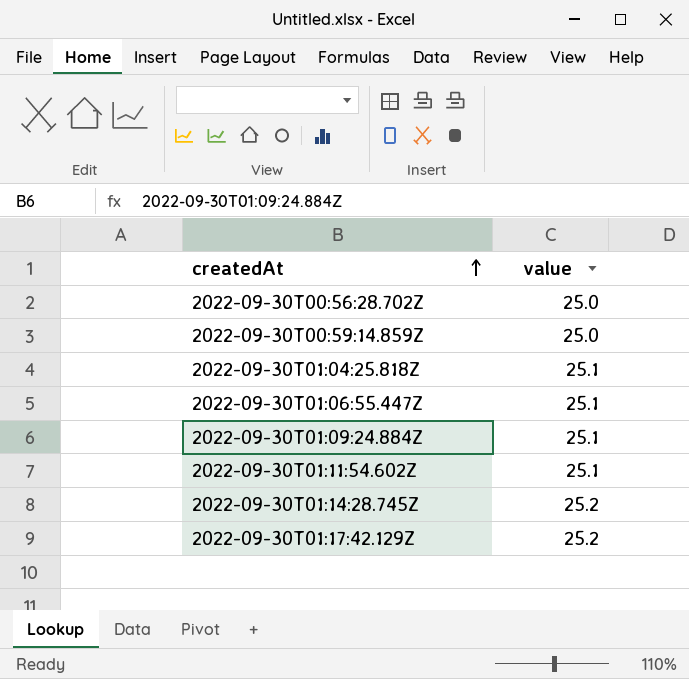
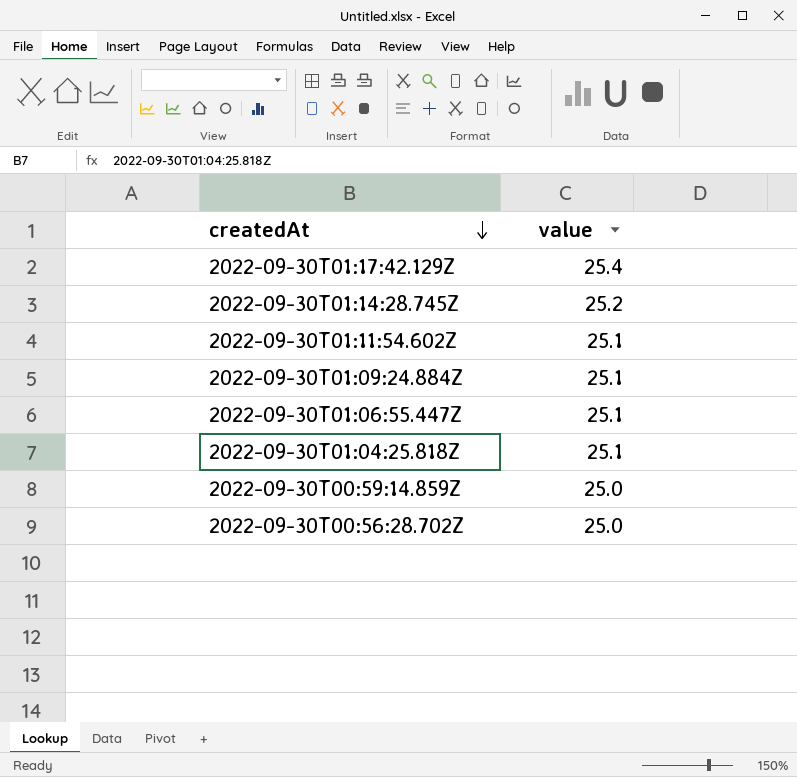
row order: createdAt ascending -> createdAt descending
2022-09-30T01:17:42.129Z | value: 25.2 -> 25.4

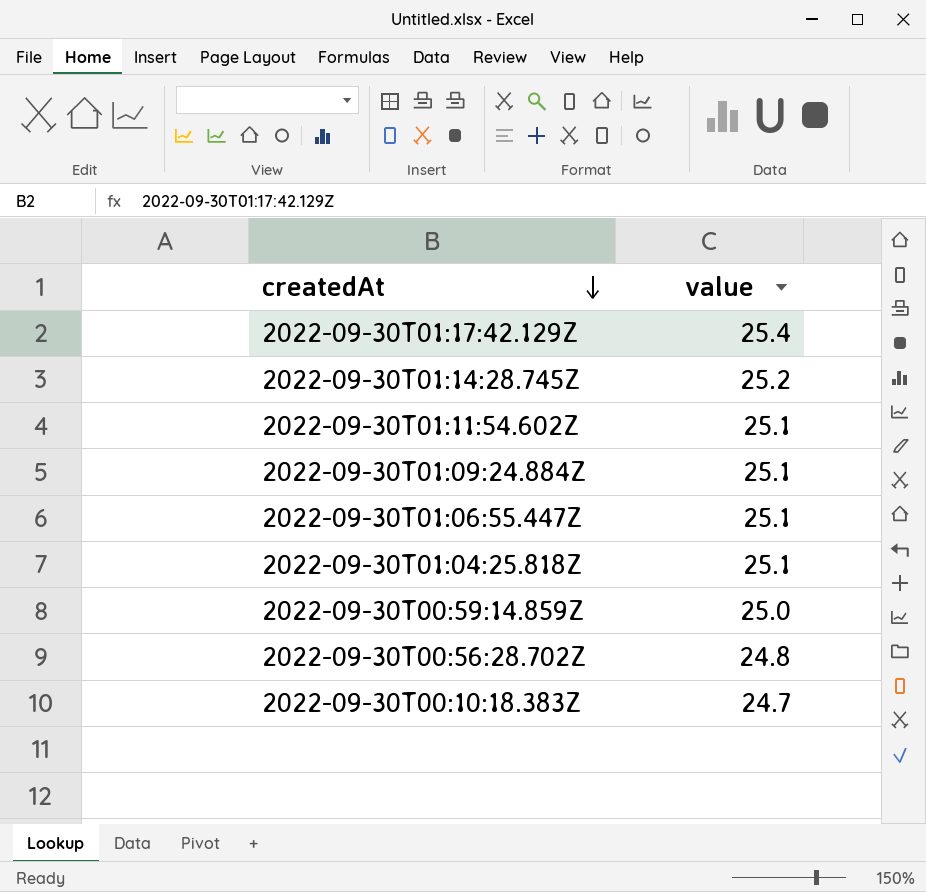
2022-09-30T00:56:28.702Z | value: 25.0 -> 24.8
row 2022-09-30T00:10:18.383Z: none -> 24.7

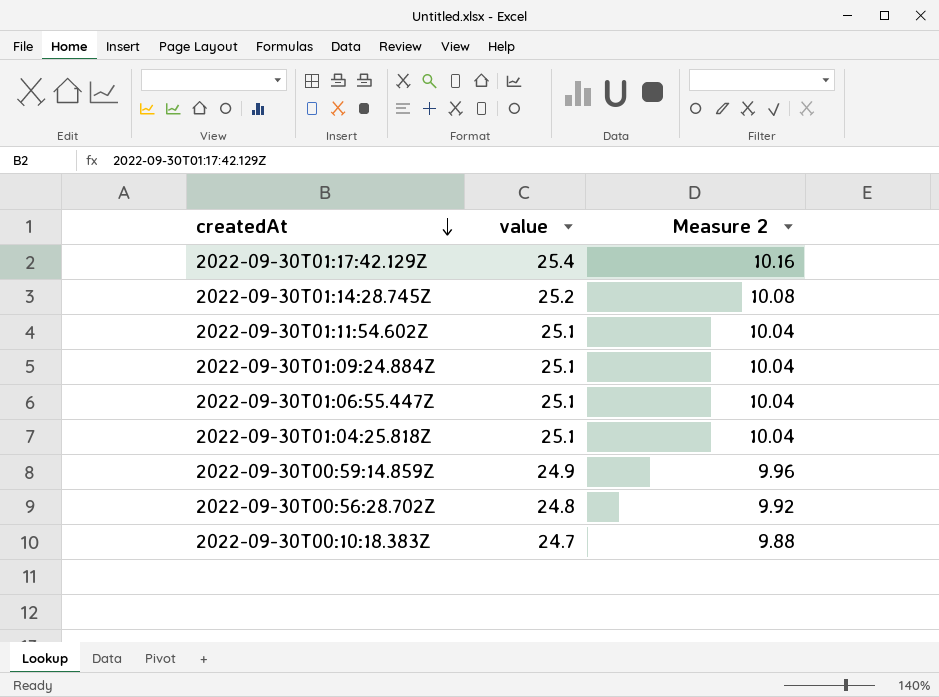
column Measure 2 | formula: none -> [value] * 0.4
2022-09-30T00:59:14.859Z | value: 25.0 -> 24.9

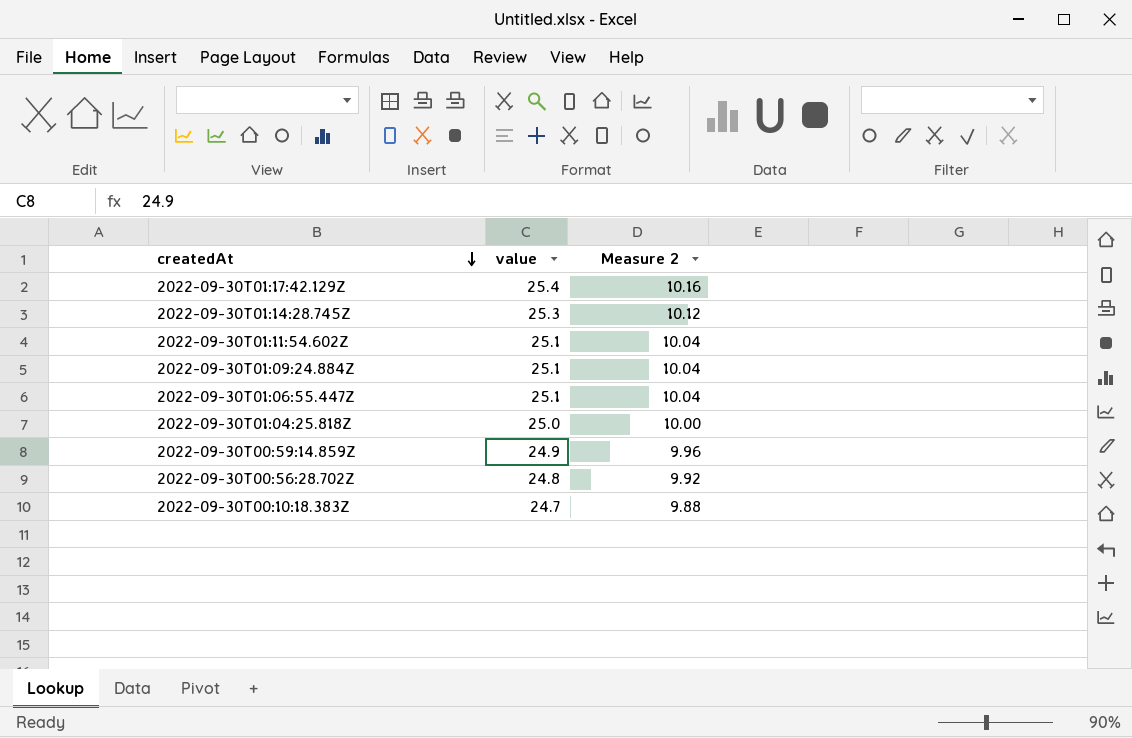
2022-09-30T01:14:28.745Z | value: 25.2 -> 25.3
2022-09-30T01:14:28.745Z | Measure 2: 10.08 -> 10.12
2022-09-30T01:04:25.818Z | value: 25.1 -> 25.0
2022-09-30T01:04:25.818Z | Measure 2: 10.04 -> 10.00

